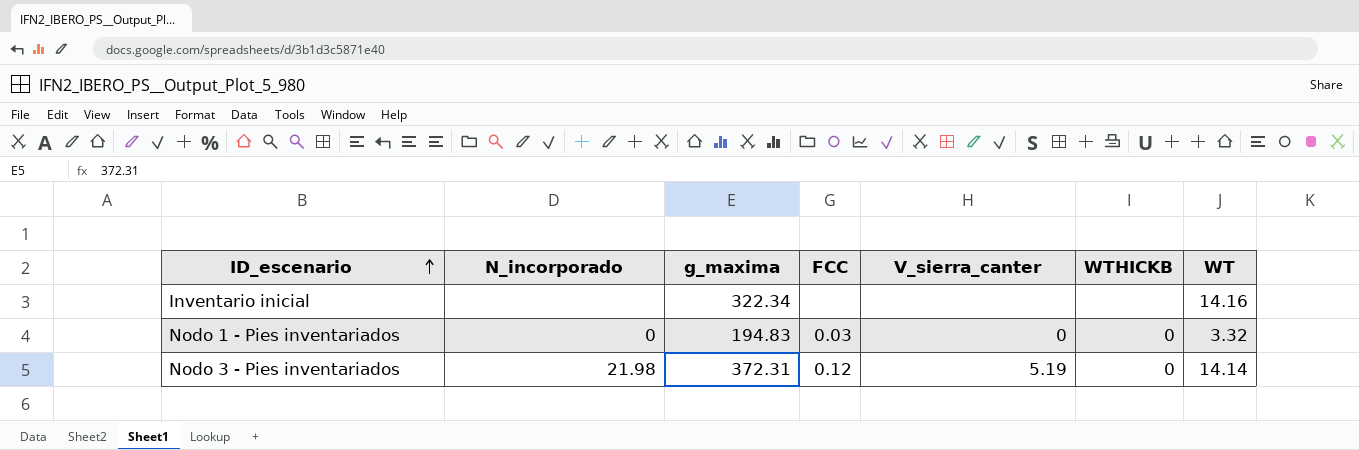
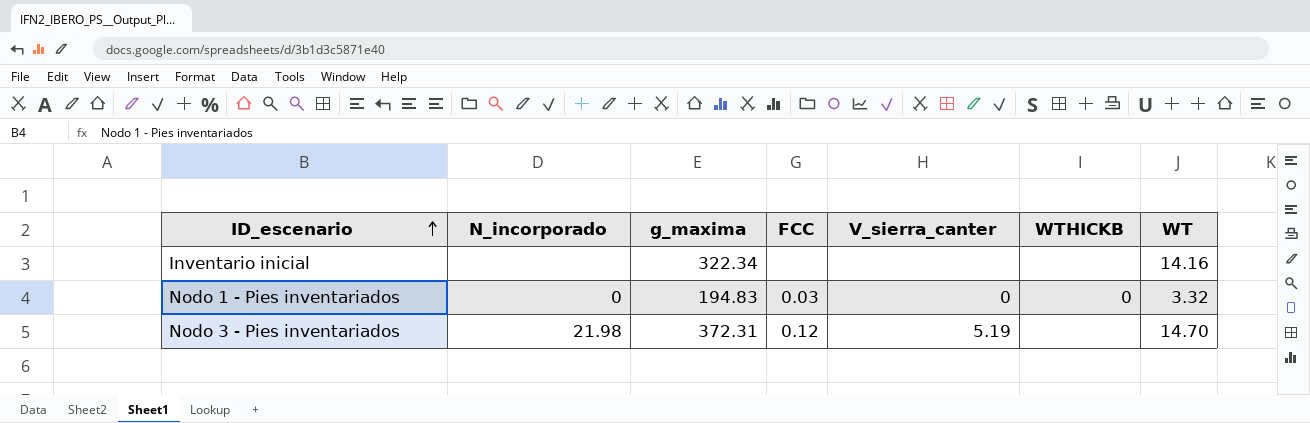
Nodo 3 - Pies inventariados | WTHICKB: 0 -> none
Nodo 3 - Pies inventariados | WT: 14.14 -> 14.70

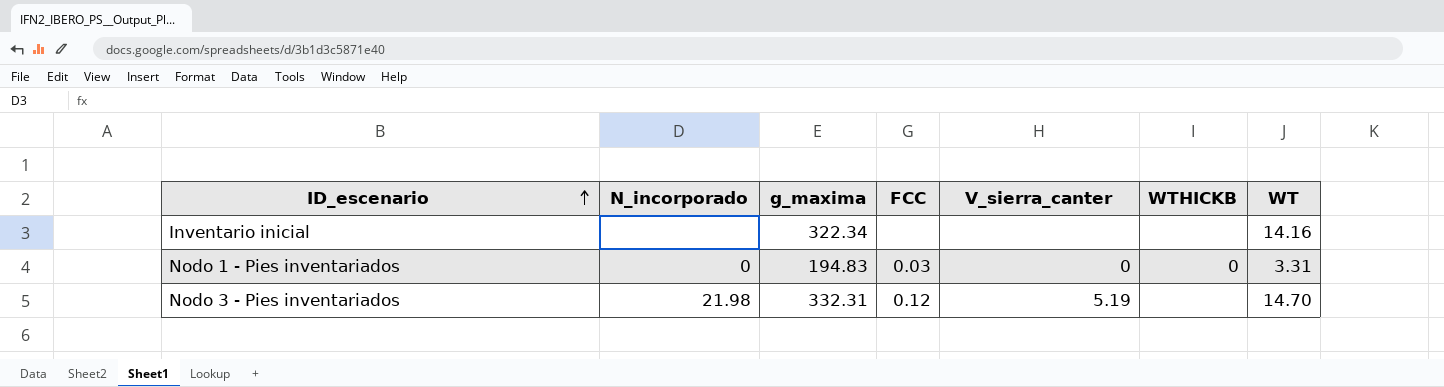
Nodo 1 - Pies inventariados | WT: 3.32 -> 3.31
Nodo 3 - Pies inventariados | g_maxima: 372.31 -> 332.31

